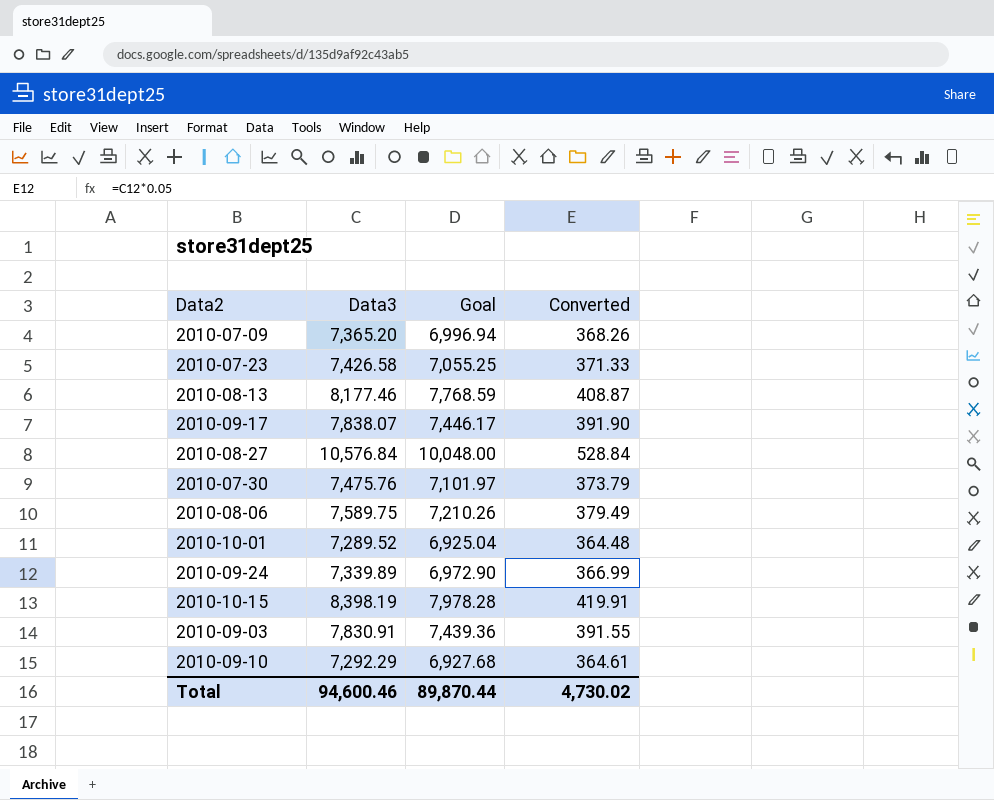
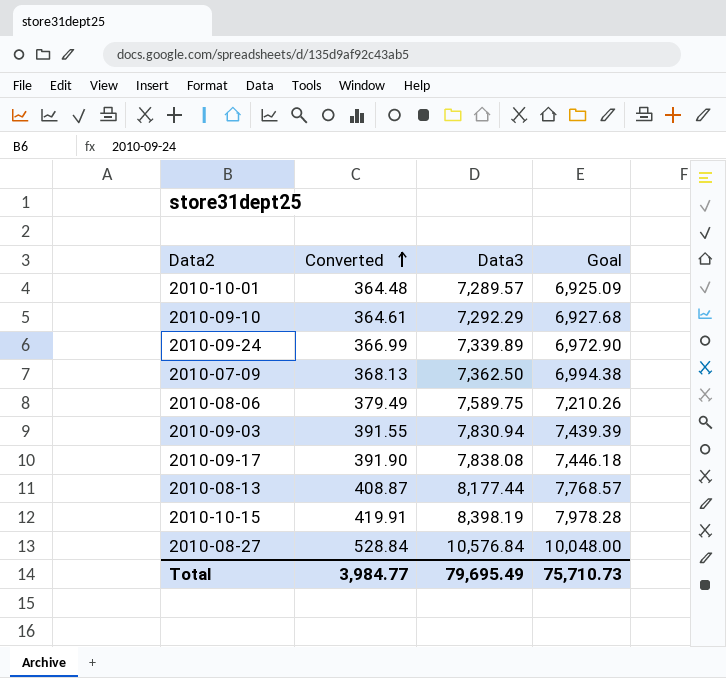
row order: none -> Converted ascending
column Converted | position: 4 -> 2
row 2010-07-23: 7,426.58 | 7,055.25 | 371.33 -> none
row 2010-07-30: 7,475.76 | 7,101.97 | 373.79 -> none
2010-10-01 | Data3: 7,289.52 -> 7,289.57
2010-10-01 | Goal: 6,925.04 -> 6,925.09
2010-07-09 | Converted: 368.26 -> 368.13
2010-07-09 | Data3: 7,365.20 -> 7,362.50
2010-07-09 | Goal: 6,996.94 -> 6,994.38
2010-09-03 | Data3: 7,830.91 -> 7,830.94
2010-09-03 | Goal: 7,439.36 -> 7,439.39
2010-09-17 | Data3: 7,838.07 -> 7,838.08
2010-09-17 | Goal: 7,446.17 -> 7,446.18
2010-08-13 | Data3: 8,177.46 -> 8,177.44
2010-08-13 | Goal: 7,768.59 -> 7,768.57
Total | Converted: 4,730.02 -> 3,984.77
Total | Data3: 94,600.46 -> 79,695.49
Total | Goal: 89,870.44 -> 75,710.73

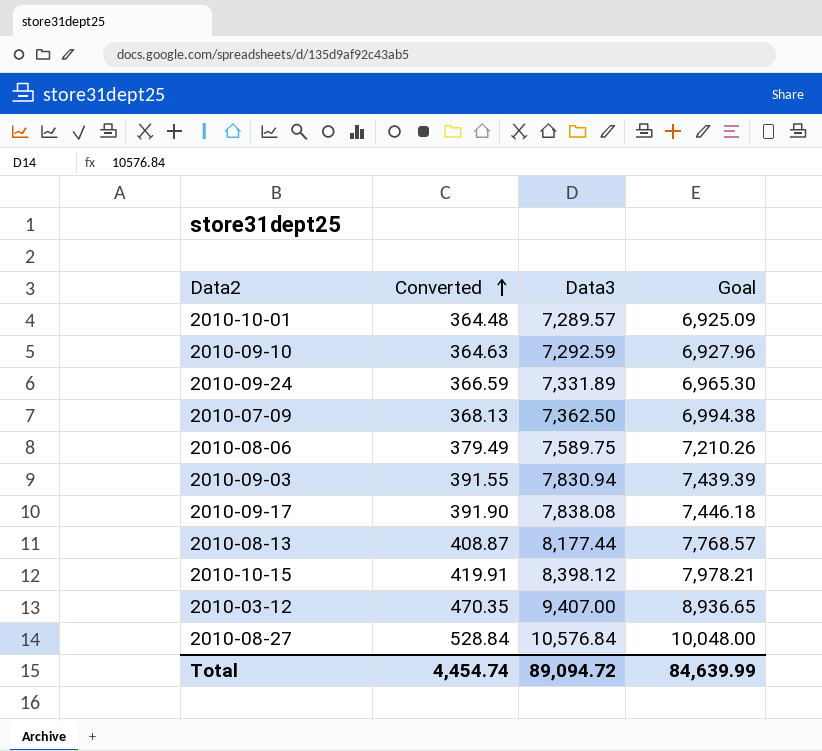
2010-09-10 | Converted: 364.61 -> 364.63
2010-09-10 | Data3: 7,292.29 -> 7,292.59
2010-09-10 | Goal: 6,927.68 -> 6,927.96
2010-09-24 | Converted: 366.99 -> 366.59
2010-09-24 | Data3: 7,339.89 -> 7,331.89
2010-09-24 | Goal: 6,972.90 -> 6,965.30
2010-10-15 | Data3: 8,398.19 -> 8,398.12
2010-10-15 | Goal: 7,978.28 -> 7,978.21
row 2010-03-12: none -> 470.35 | 9,407.00 | 8,936.65
Total | Converted: 3,984.77 -> 4,454.74
Total | Data3: 79,695.49 -> 89,094.72
Total | Goal: 75,710.73 -> 84,639.99

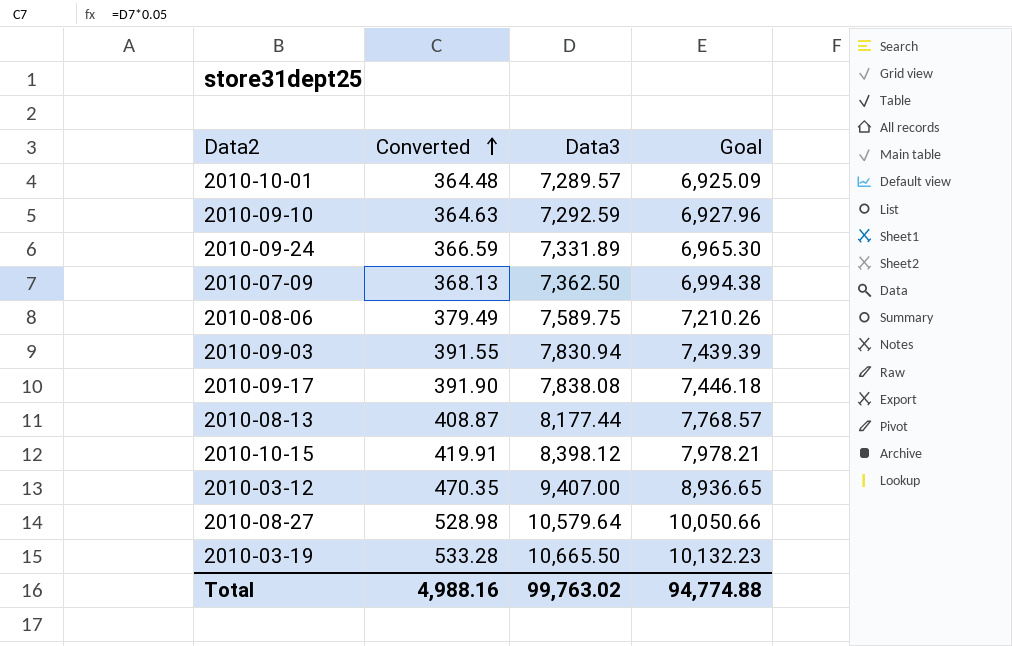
2010-08-27 | Converted: 528.84 -> 528.98
2010-08-27 | Data3: 10,576.84 -> 10,579.64
2010-08-27 | Goal: 10,048.00 -> 10,050.66
row 2010-03-19: none -> 533.28 | 10,665.50 | 10,132.23
Total | Converted: 4,454.74 -> 4,988.16
Total | Data3: 89,094.72 -> 99,763.02
Total | Goal: 84,639.99 -> 94,774.88

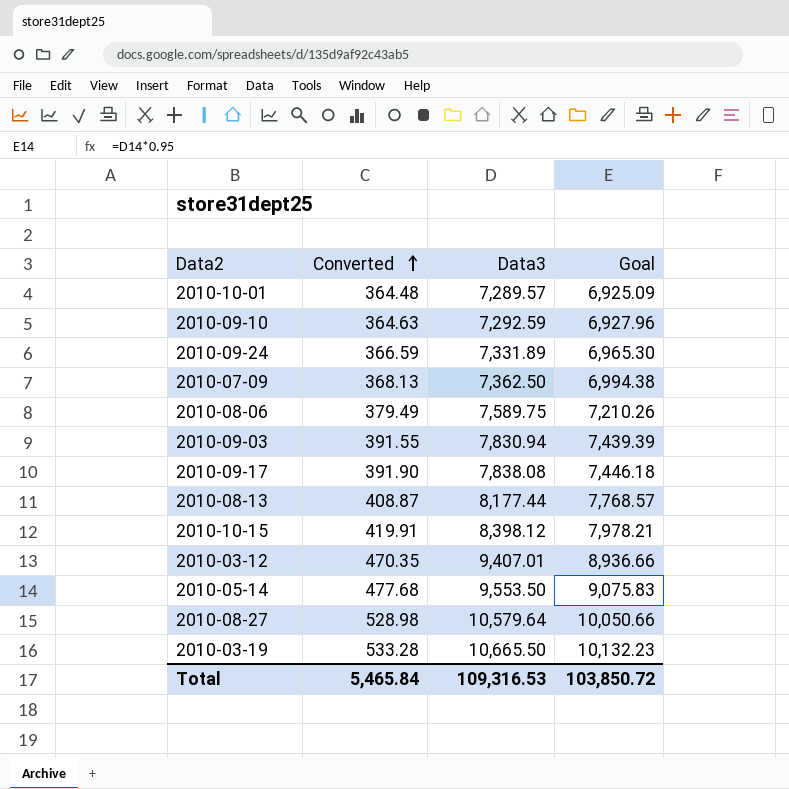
2010-03-12 | Data3: 9,407.00 -> 9,407.01
2010-03-12 | Goal: 8,936.65 -> 8,936.66
row 2010-05-14: none -> 477.68 | 9,553.50 | 9,075.83
Total | Converted: 4,988.16 -> 5,465.84
Total | Data3: 99,763.02 -> 109,316.53
Total | Goal: 94,774.88 -> 103,850.72

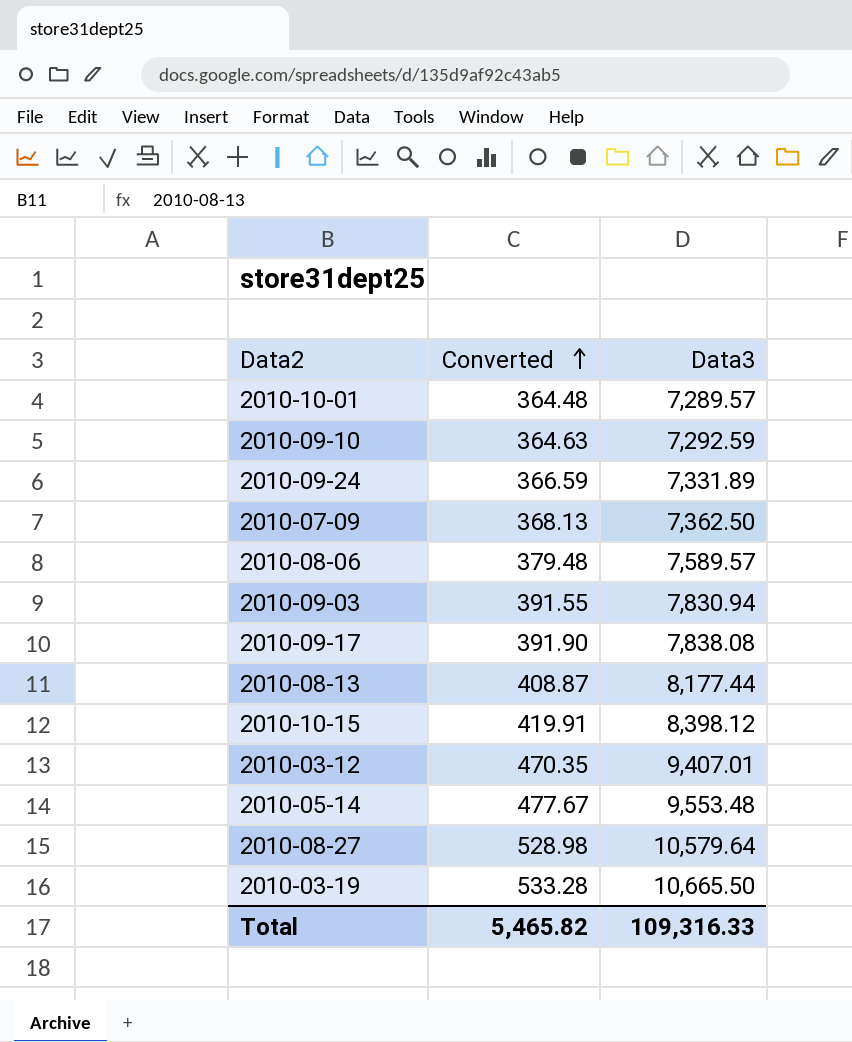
column Goal | formula: [Data3] * 0.95 -> none
2010-08-06 | Converted: 379.49 -> 379.48
2010-08-06 | Data3: 7,589.75 -> 7,589.57
2010-05-14 | Converted: 477.68 -> 477.67
2010-05-14 | Data3: 9,553.50 -> 9,553.48
Total | Converted: 5,465.84 -> 5,465.82
Total | Data3: 109,316.53 -> 109,316.33

